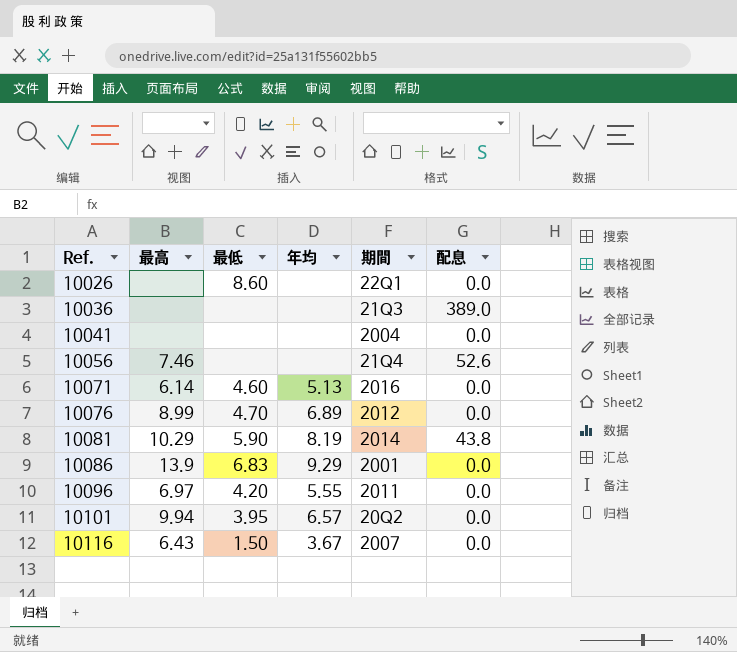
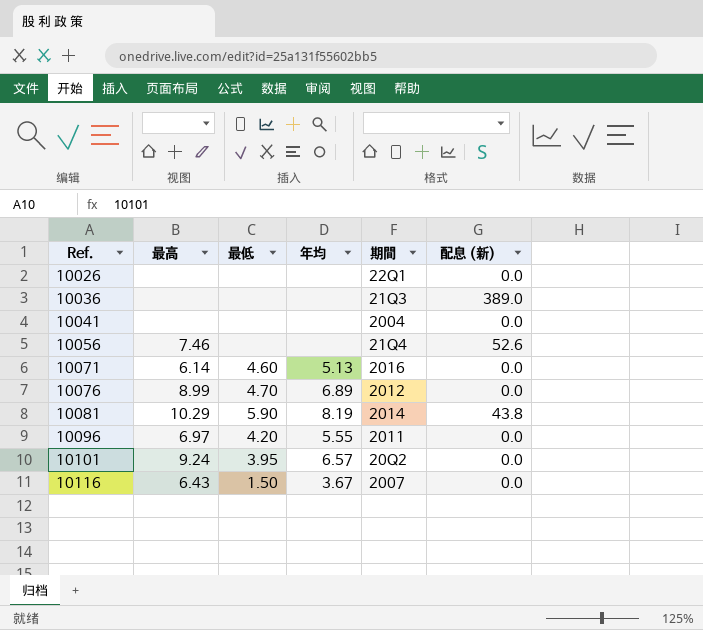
column name: 配息 -> 配息 (新)
row 10086: 13.9 | 6.83 | 9.29 | 2001 | 0.0 -> none
10026 | 最低: 8.60 -> none
10101 | 最高: 9.94 -> 9.24

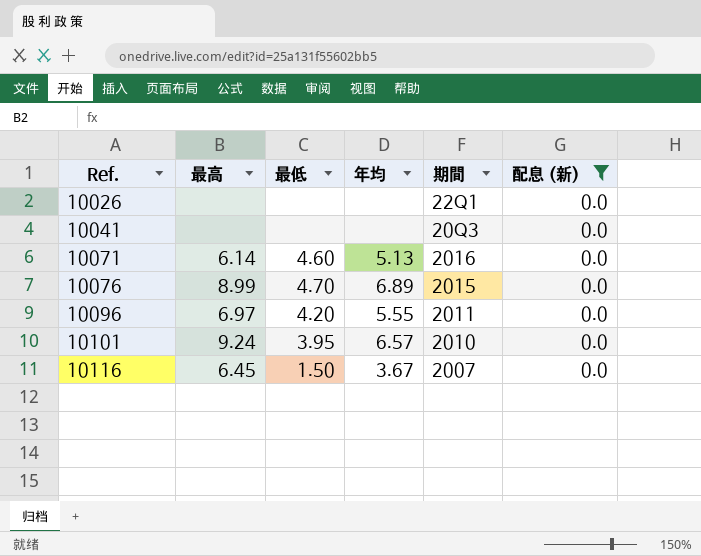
filter: none -> 配息 (新) = 0.0
10041 | 期間: 2004 -> 20Q3
10076 | 期間: 2012 -> 2015
10101 | 期間: 20Q2 -> 2010
10116 | 最高: 6.43 -> 6.45

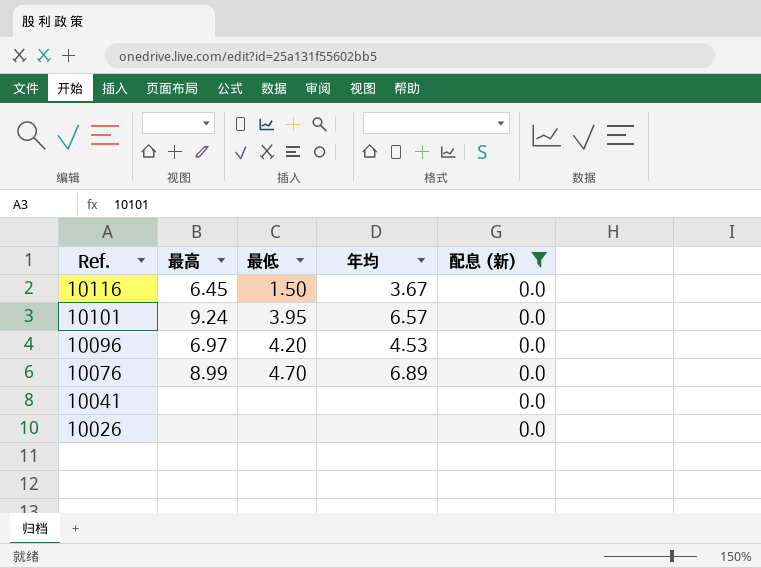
row order: Ref. ascending -> Ref. descending
column 期間 | position: 5 -> none
row 10071: 6.14 | 4.60 | 5.13 | 2016 | 0.0 -> none
10096 | 年均: 5.55 -> 4.53

